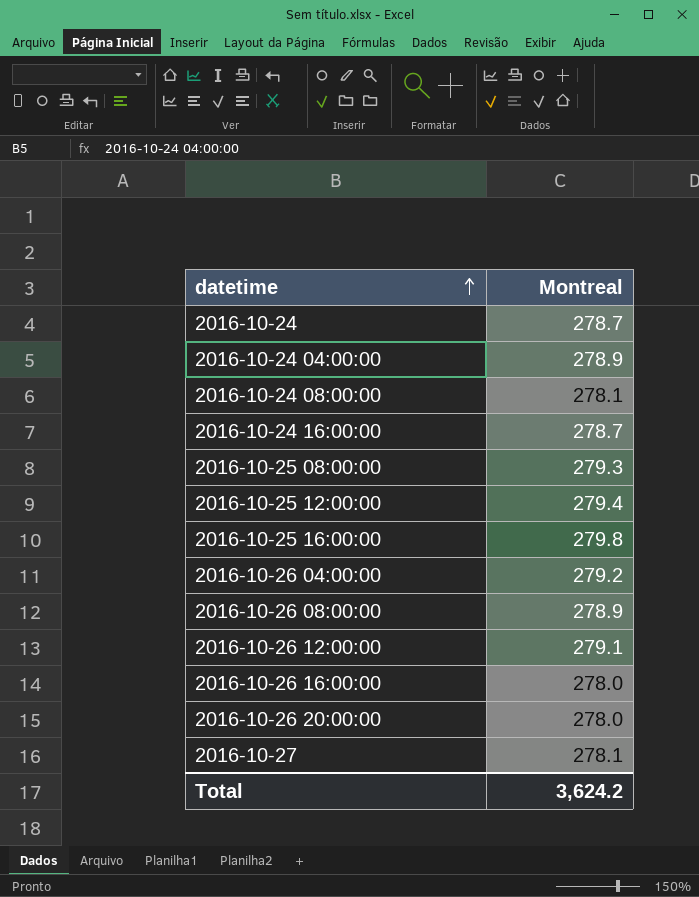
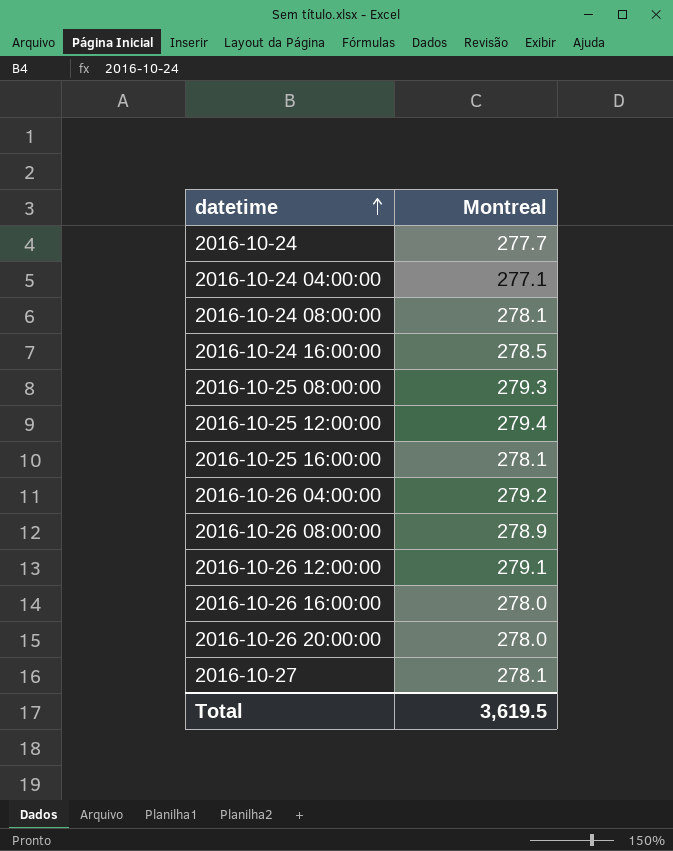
2016-10-24 | Montreal: 278.7 -> 277.7
2016-10-24 04:00:00 | Montreal: 278.9 -> 277.1
2016-10-24 16:00:00 | Montreal: 278.7 -> 278.5
2016-10-25 16:00:00 | Montreal: 279.8 -> 278.1
Total | Montreal: 3,624.2 -> 3,619.5

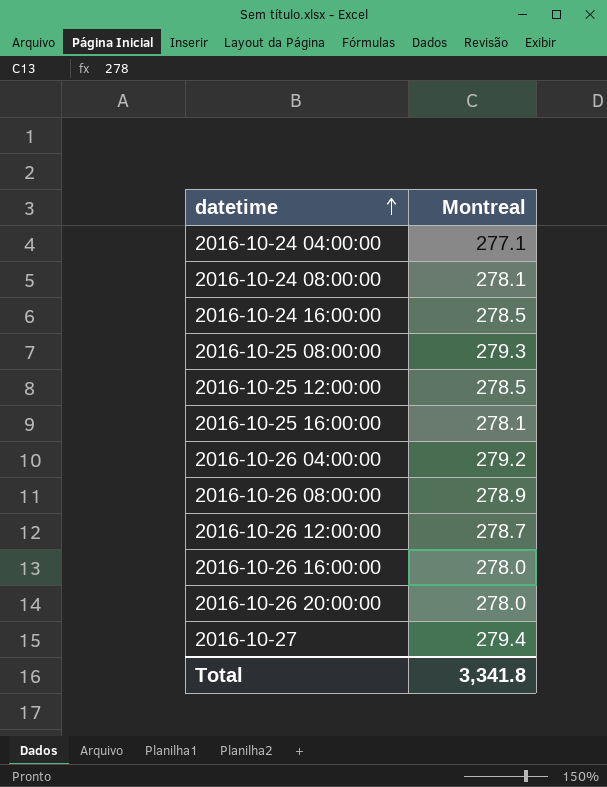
row 2016-10-24: 277.7 -> none
2016-10-25 12:00:00 | Montreal: 279.4 -> 278.5
2016-10-26 12:00:00 | Montreal: 279.1 -> 278.7
2016-10-27 | Montreal: 278.1 -> 279.4
Total | Montreal: 3,619.5 -> 3,341.8

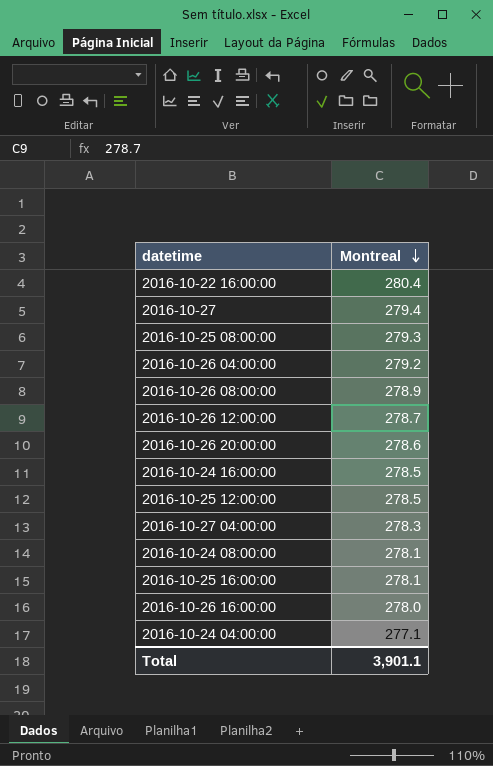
row order: datetime ascending -> Montreal descending
row 2016-10-22 16:00:00: none -> 280.4
2016-10-26 20:00:00 | Montreal: 278.0 -> 278.6
row 2016-10-27 04:00:00: none -> 278.3
Total | Montreal: 3,341.8 -> 3,901.1

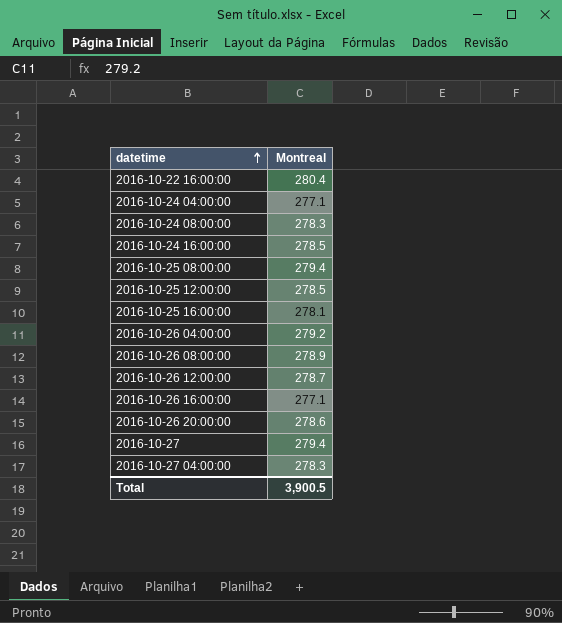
row order: Montreal descending -> datetime ascending
2016-10-24 08:00:00 | Montreal: 278.1 -> 278.3
2016-10-25 08:00:00 | Montreal: 279.3 -> 279.4
2016-10-26 16:00:00 | Montreal: 278.0 -> 277.1
Total | Montreal: 3,901.1 -> 3,900.5

